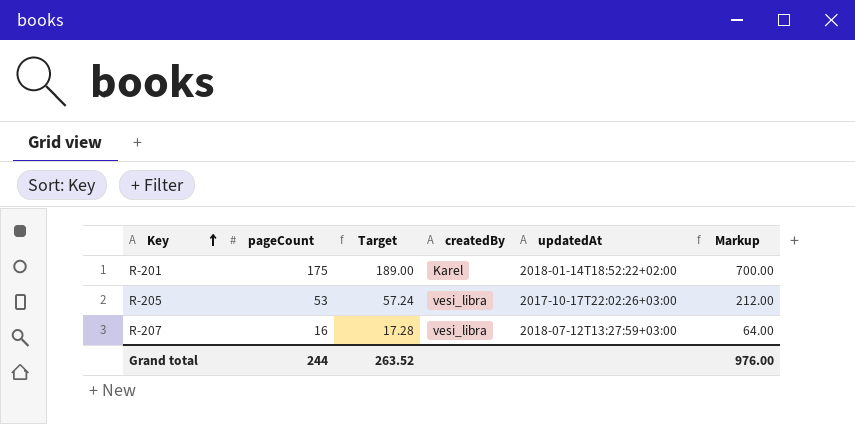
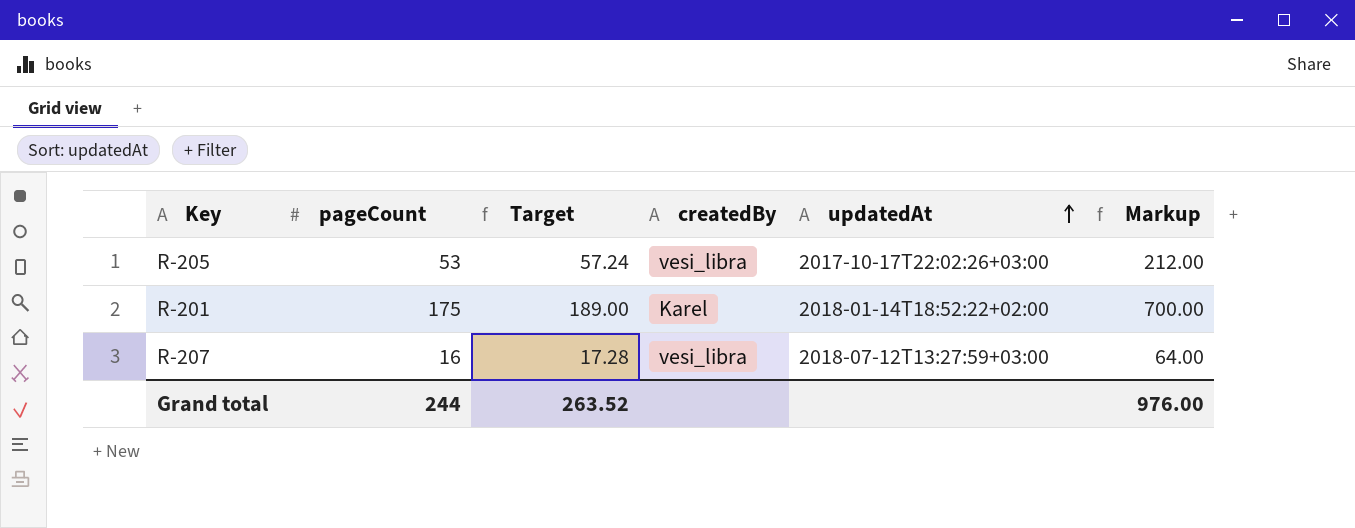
row order: Key ascending -> updatedAt ascending

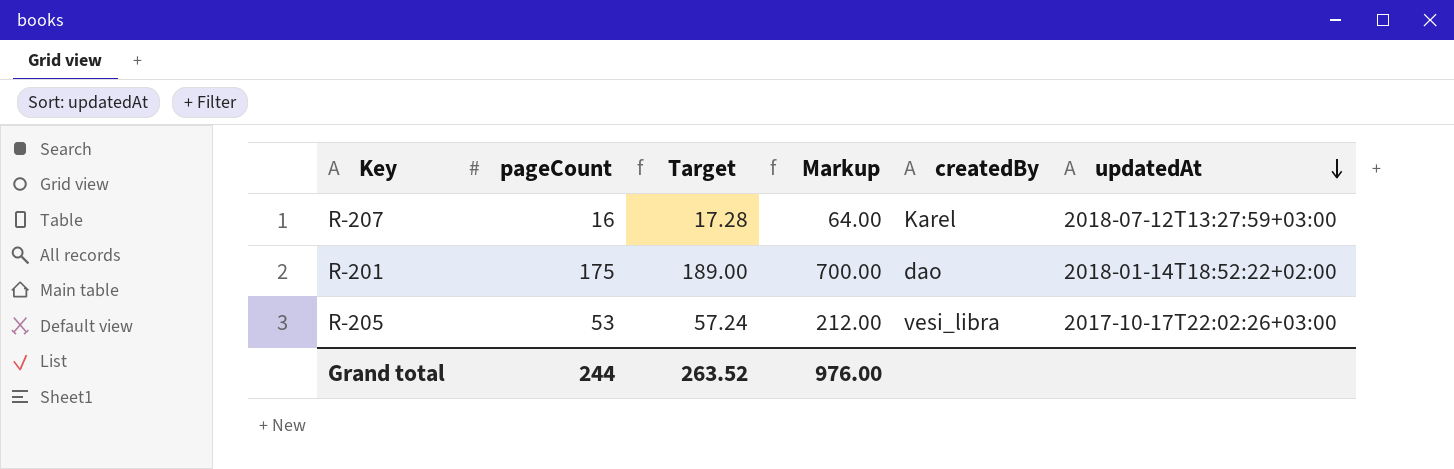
row order: updatedAt ascending -> updatedAt descending
column Markup | position: 6 -> 4
R-207 | createdBy: vesi_libra -> Karel
R-201 | createdBy: Karel -> dao

